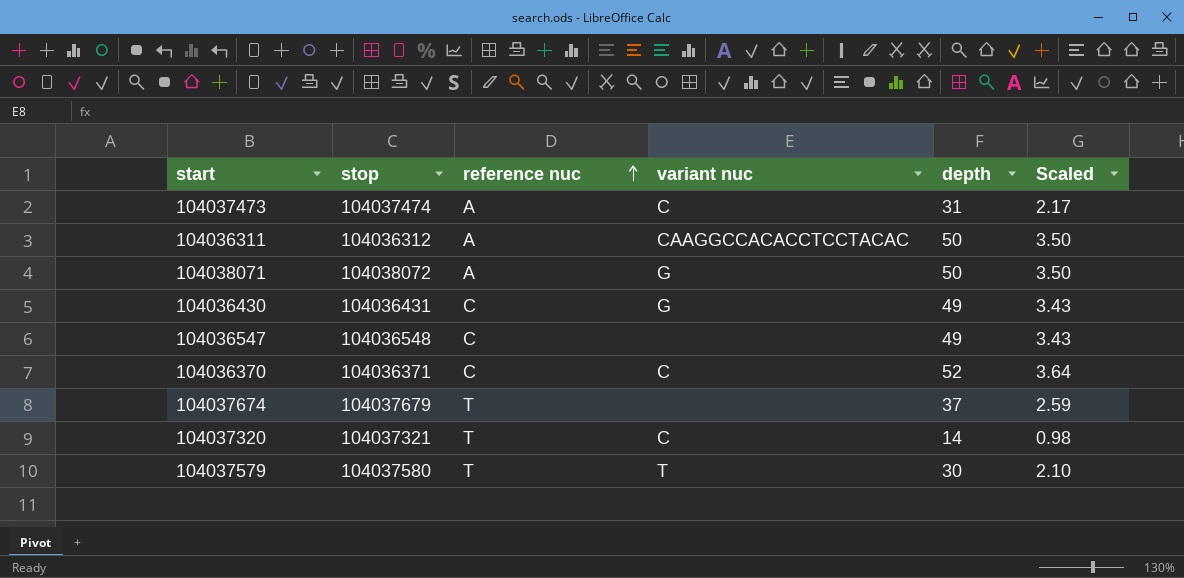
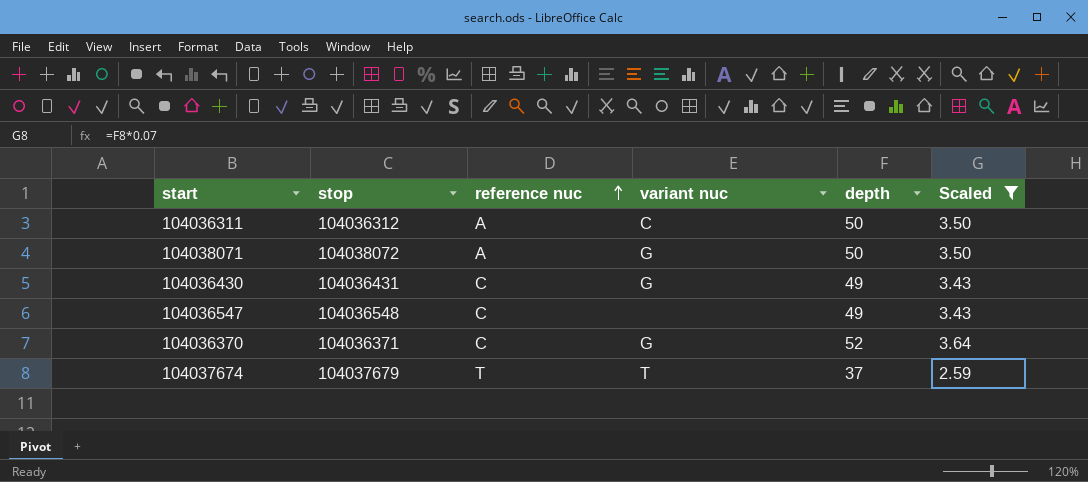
filter: none -> Scaled >= 2.59
104036311 | variant nuc: CAAGGCCACACCTCCTACAC -> C
104036370 | variant nuc: C -> G
104037674 | variant nuc: none -> T

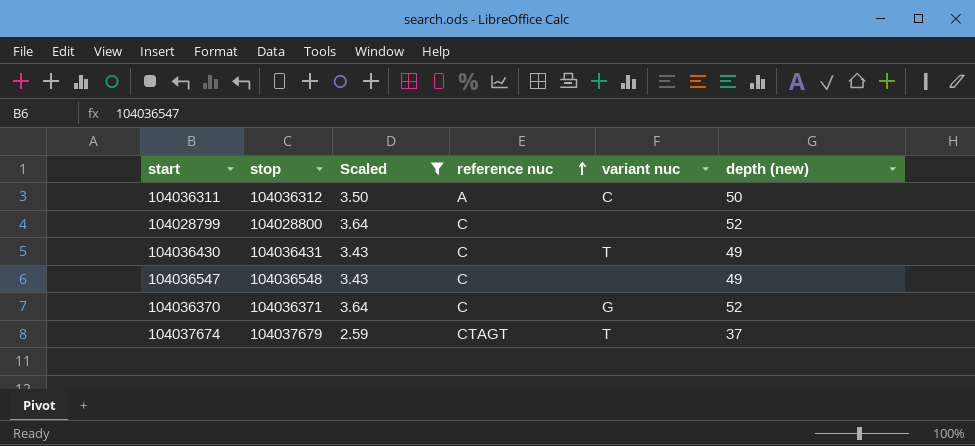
column Scaled | position: 6 -> 3
column name: depth -> depth (new)
row 104038071: 104038072 | A | G | 50 | 3.50 -> none
row 104028799: none -> 104028800 | 3.64 | C | none | 52
104036430 | variant nuc: G -> T
104037674 | reference nuc: T -> CTAGT

